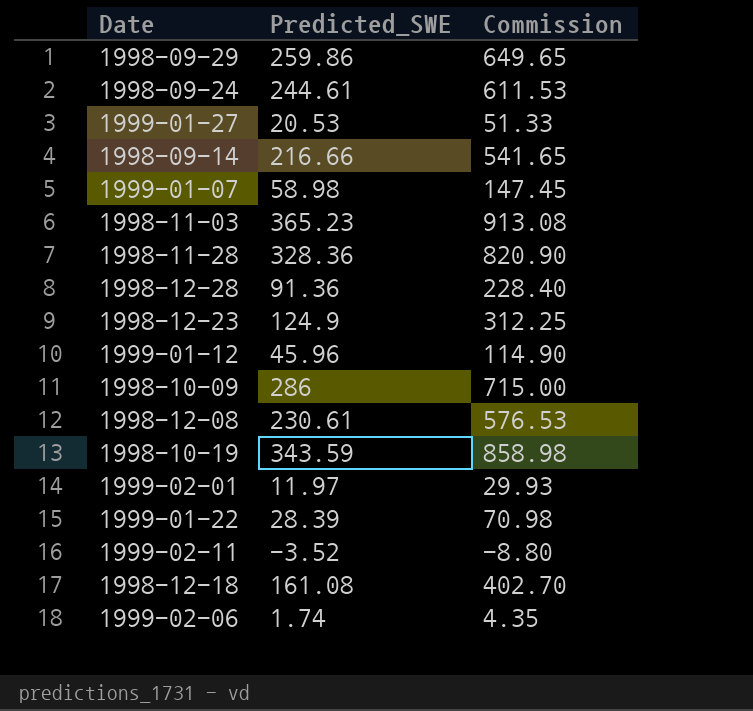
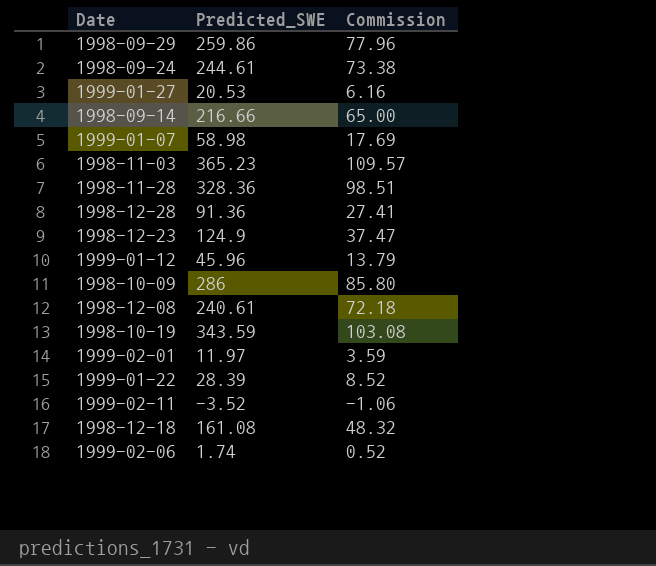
column Commission | formula: [Predicted_SWE] * 2.5 -> [Predicted_SWE] * 0.3
1998-12-08 | Predicted_SWE: 230.61 -> 240.61

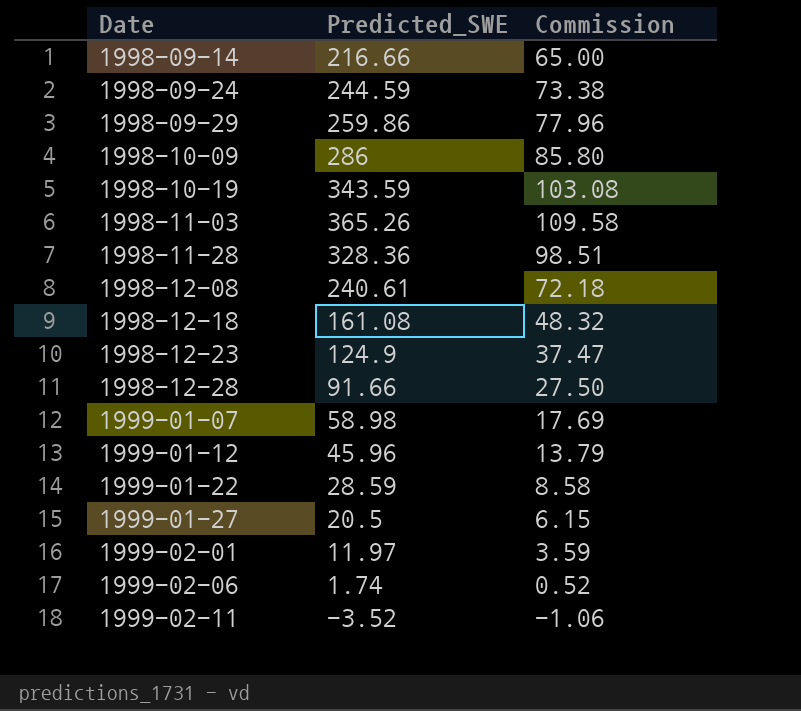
row order: none -> Date ascending
1998-09-24 | Predicted_SWE: 244.61 -> 244.59
1998-11-03 | Predicted_SWE: 365.23 -> 365.26
1998-11-03 | Commission: 109.57 -> 109.58
1998-12-28 | Predicted_SWE: 91.36 -> 91.66
1998-12-28 | Commission: 27.41 -> 27.50
1999-01-22 | Predicted_SWE: 28.39 -> 28.59
1999-01-22 | Commission: 8.52 -> 8.58
1999-01-27 | Predicted_SWE: 20.53 -> 20.5
1999-01-27 | Commission: 6.16 -> 6.15

